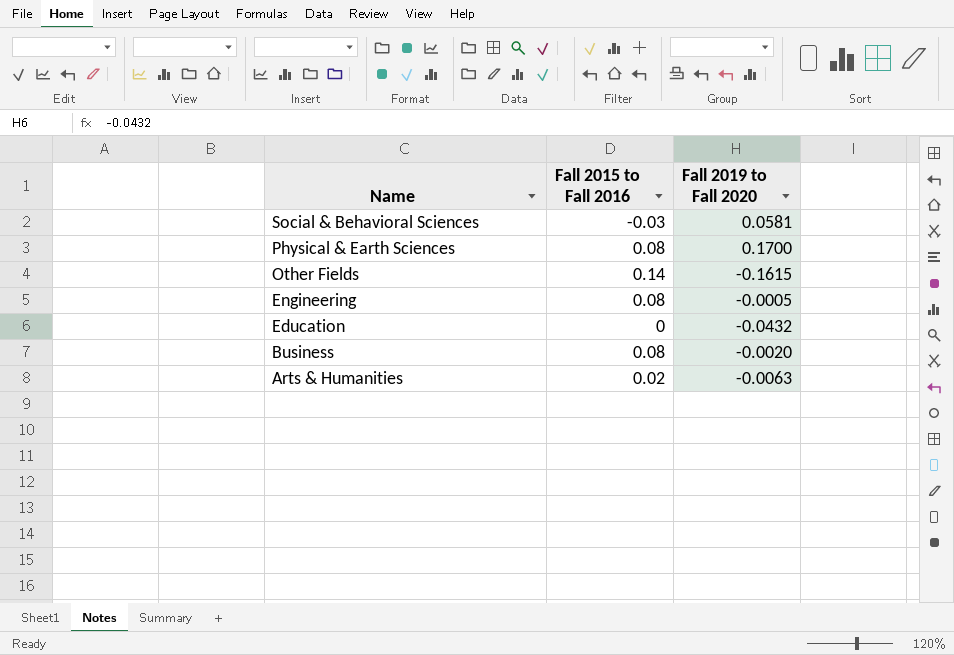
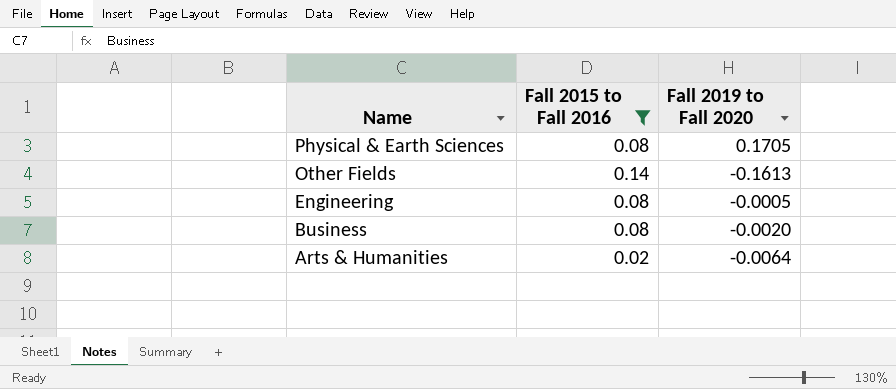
filter: none -> Fall 2015 to Fall 2016 >= 0.02
Physical & Earth Sciences | Fall 2019 to Fall 2020: 0.1700 -> 0.1705
Other Fields | Fall 2019 to Fall 2020: -0.1615 -> -0.1613
Arts & Humanities | Fall 2019 to Fall 2020: -0.0063 -> -0.0064

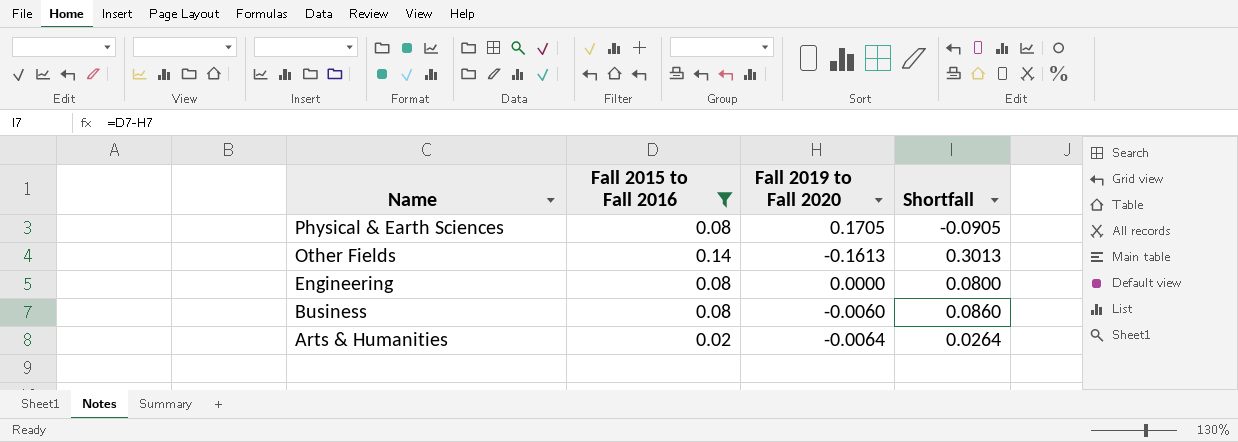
column Shortfall | formula: none -> [Fall 2015 to Fall 2016] - [Fall 2019 to Fall 2020]
Engineering | Fall 2019 to Fall 2020: -0.0005 -> 0.0000
Business | Fall 2019 to Fall 2020: -0.0020 -> -0.0060

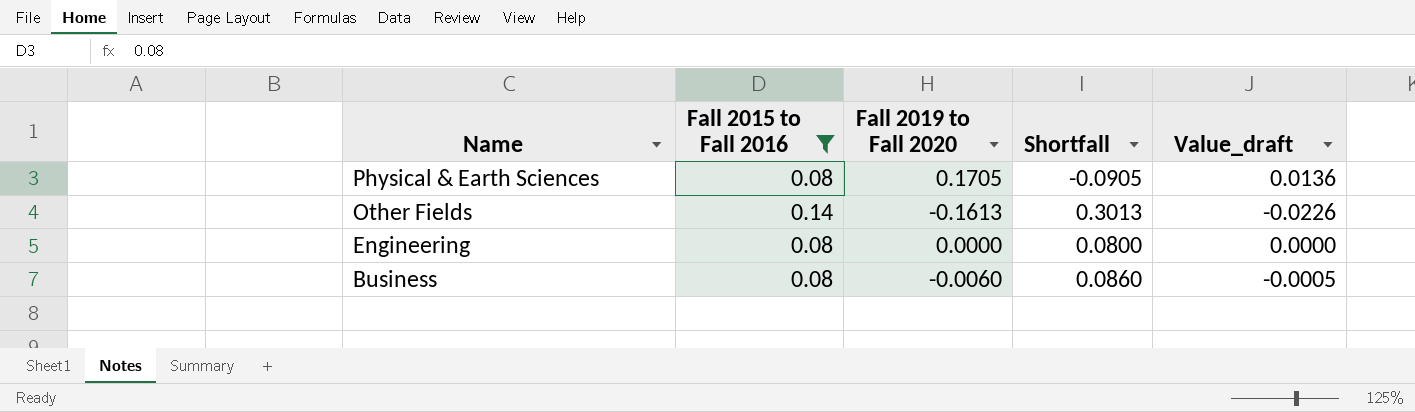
column Value_draft | formula: none -> [Fall 2015 to Fall 2016] * [Fall 2019 to Fall 2020]
row Arts & Humanities: 0.02 | -0.0064 | 0.0264 -> none

